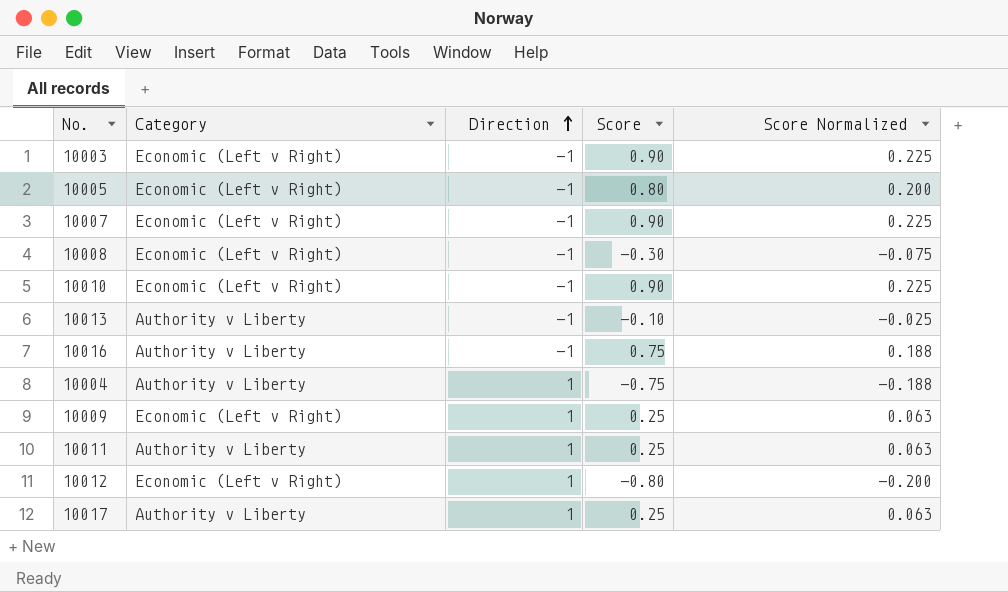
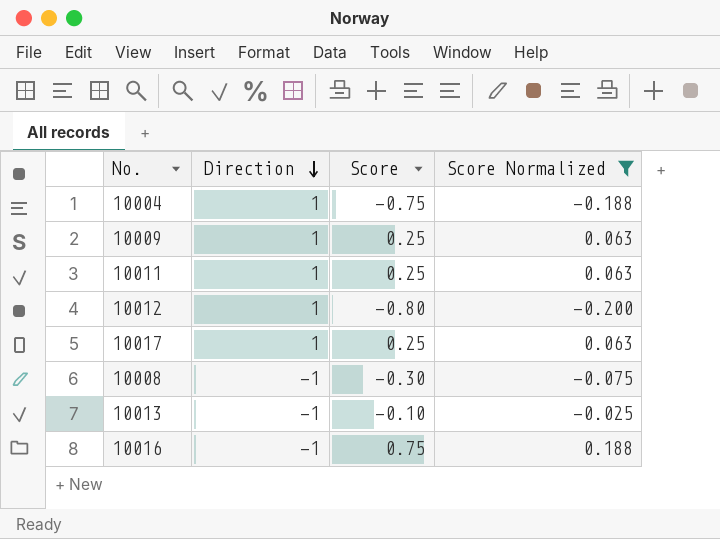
filter: none -> Score Normalized <= 0.188
row order: Direction ascending -> Direction descending
column Category | position: 2 -> none

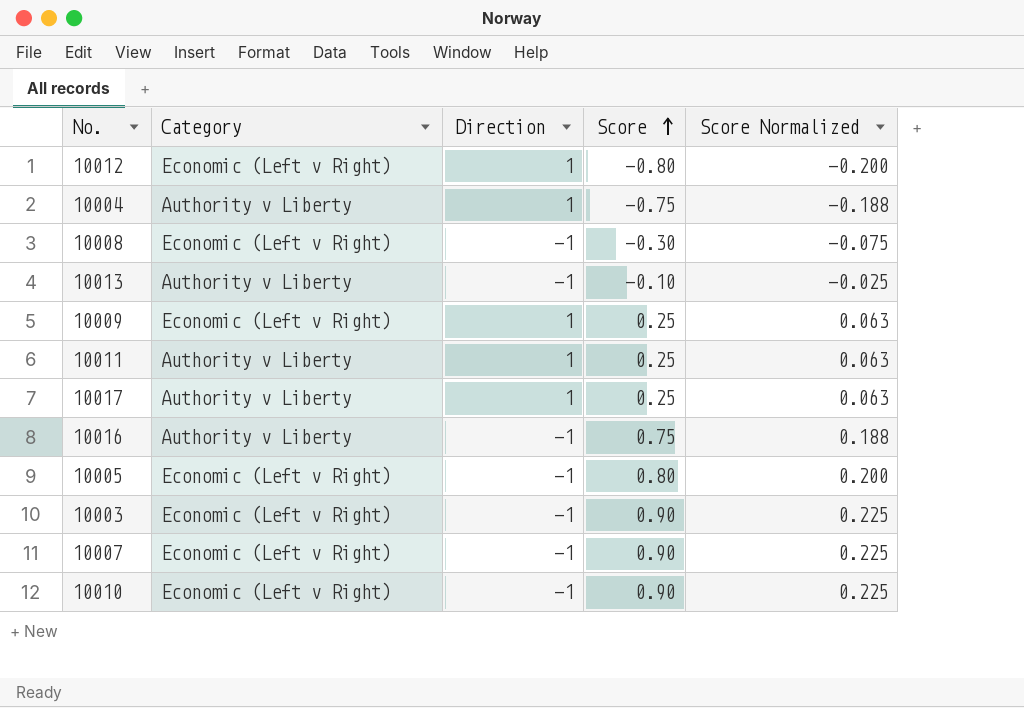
filter: Score Normalized <= 0.188 -> none
row order: Direction descending -> Score ascending
column Category | position: none -> 2

